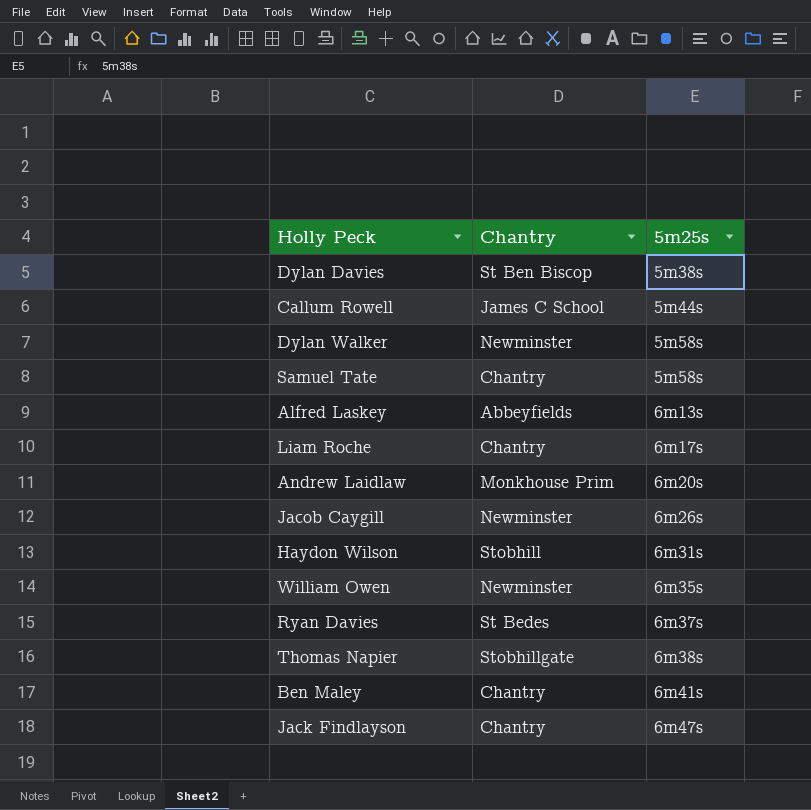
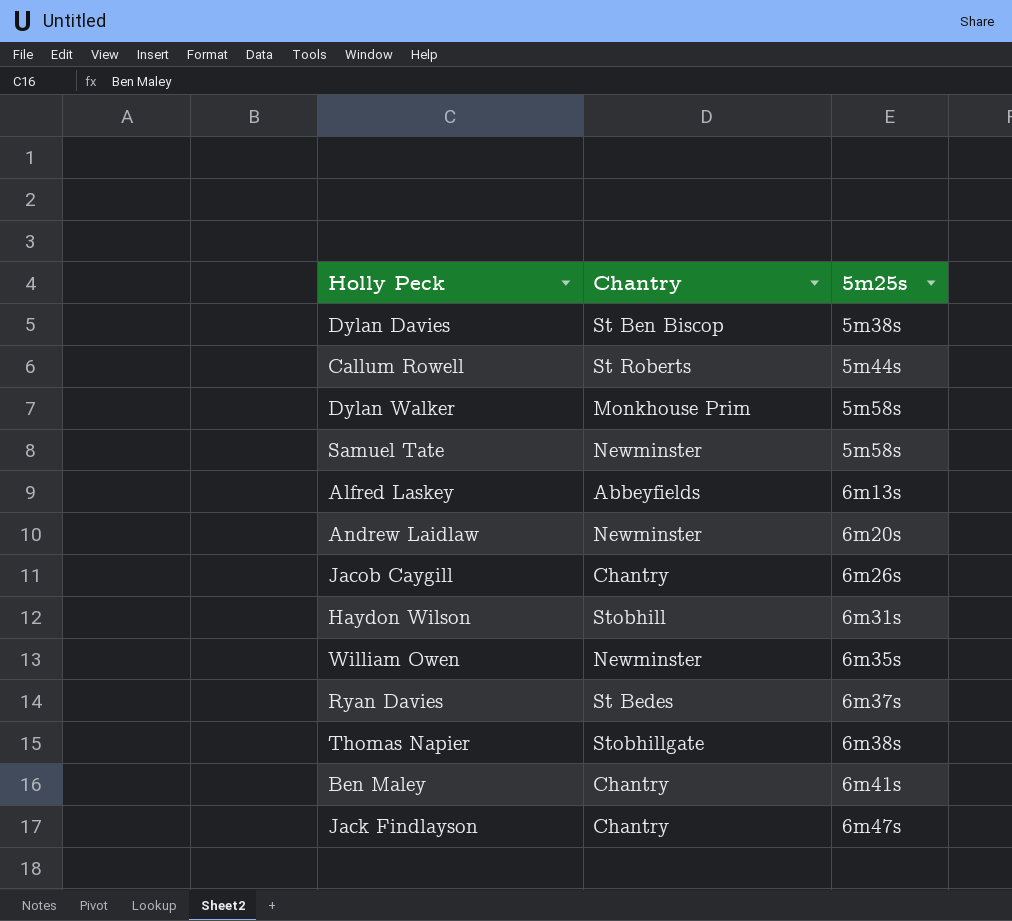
row Liam Roche: Chantry | 6m17s -> none
Callum Rowell | Chantry: James C School -> St Roberts
Dylan Walker | Chantry: Newminster -> Monkhouse Prim
Samuel Tate | Chantry: Chantry -> Newminster
Andrew Laidlaw | Chantry: Monkhouse Prim -> Newminster
Jacob Caygill | Chantry: Newminster -> Chantry

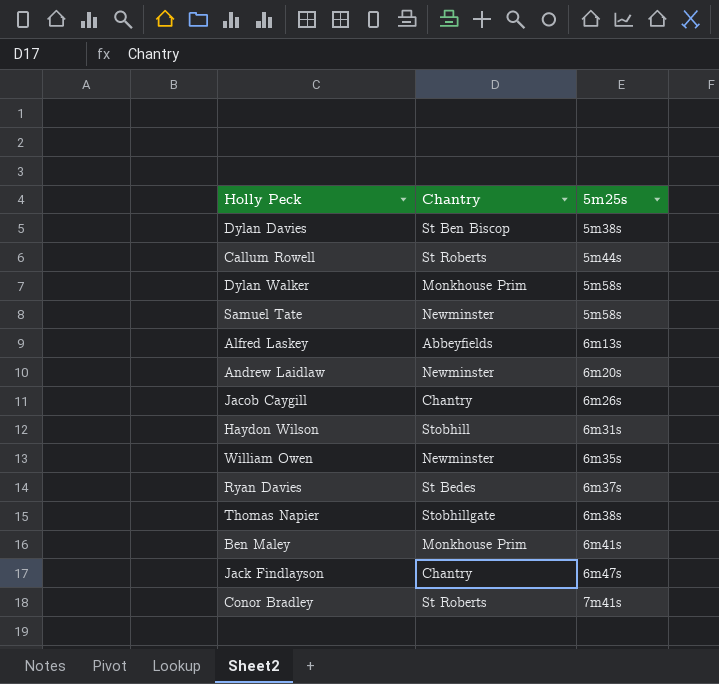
Ben Maley | Chantry: Chantry -> Monkhouse Prim
row Conor Bradley: none -> St Roberts | 7m41s

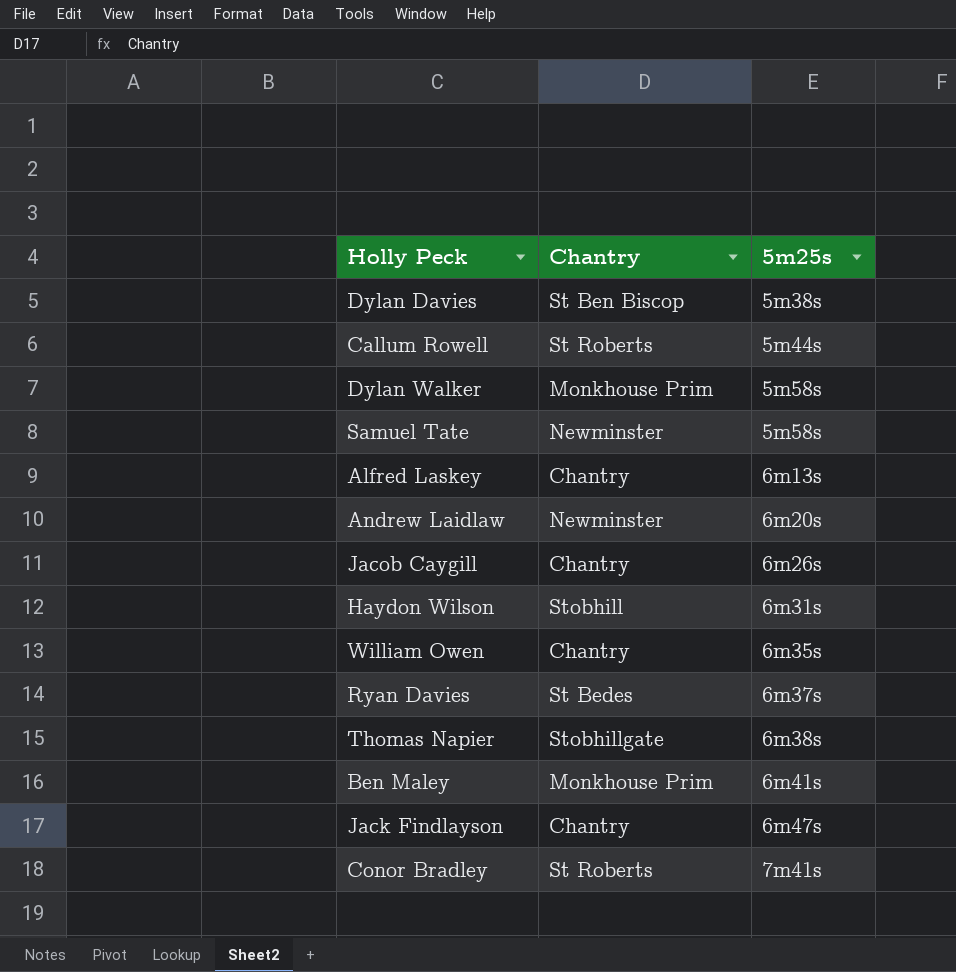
Alfred Laskey | Chantry: Abbeyfields -> Chantry
William Owen | Chantry: Newminster -> Chantry

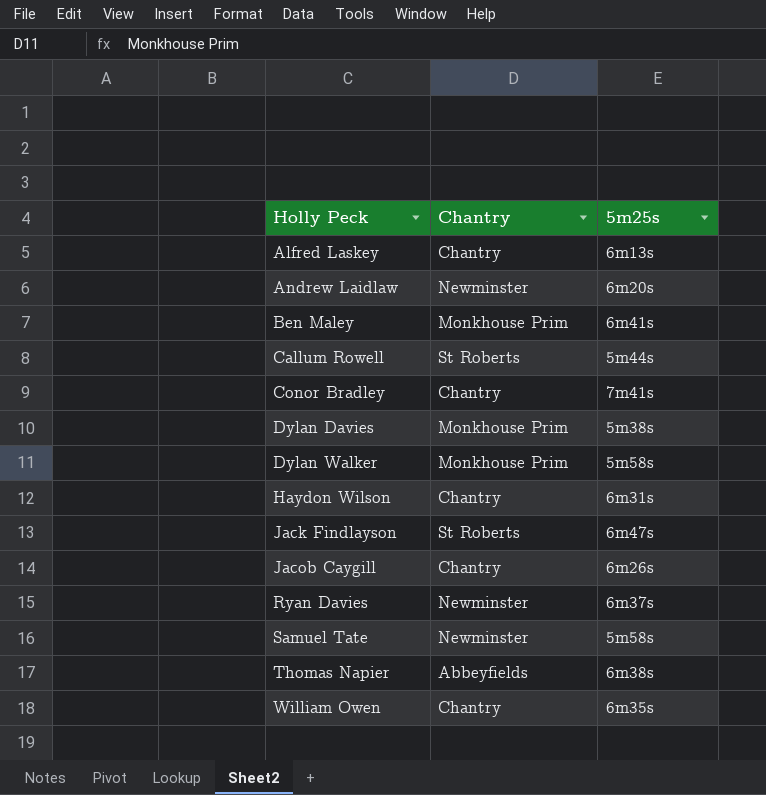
row order: 5m25s ascending -> Holly Peck ascending
Conor Bradley | Chantry: St Roberts -> Chantry
Dylan Davies | Chantry: St Ben Biscop -> Monkhouse Prim
Haydon Wilson | Chantry: Stobhill -> Chantry
Jack Findlayson | Chantry: Chantry -> St Roberts
Ryan Davies | Chantry: St Bedes -> Newminster
Thomas Napier | Chantry: Stobhillgate -> Abbeyfields

